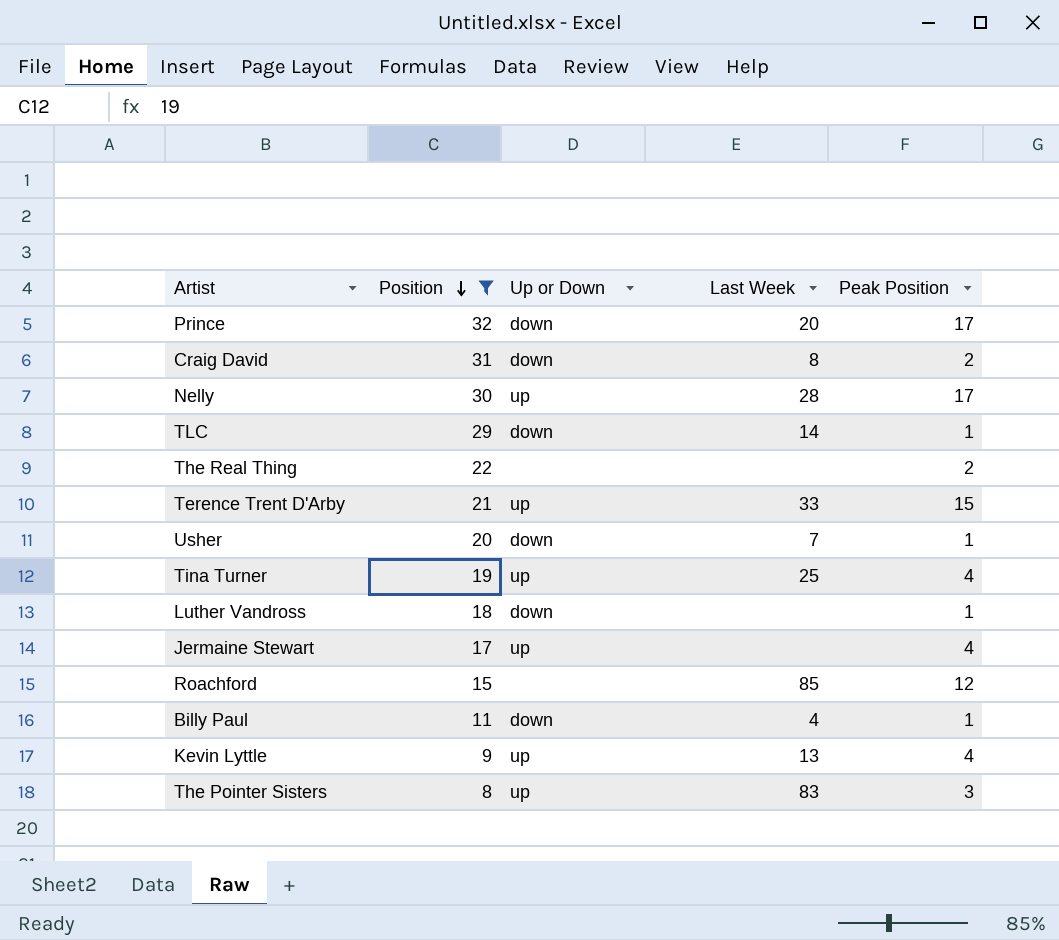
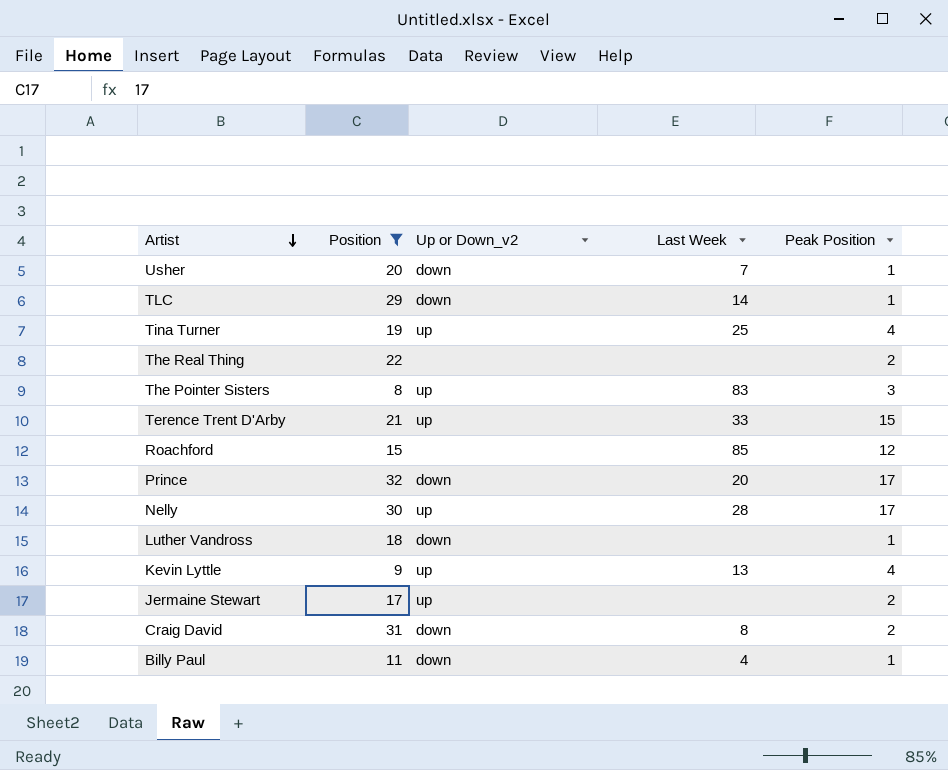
row order: Position descending -> Artist descending
column name: Up or Down -> Up or Down_v2
Jermaine Stewart | Peak Position: 4 -> 2

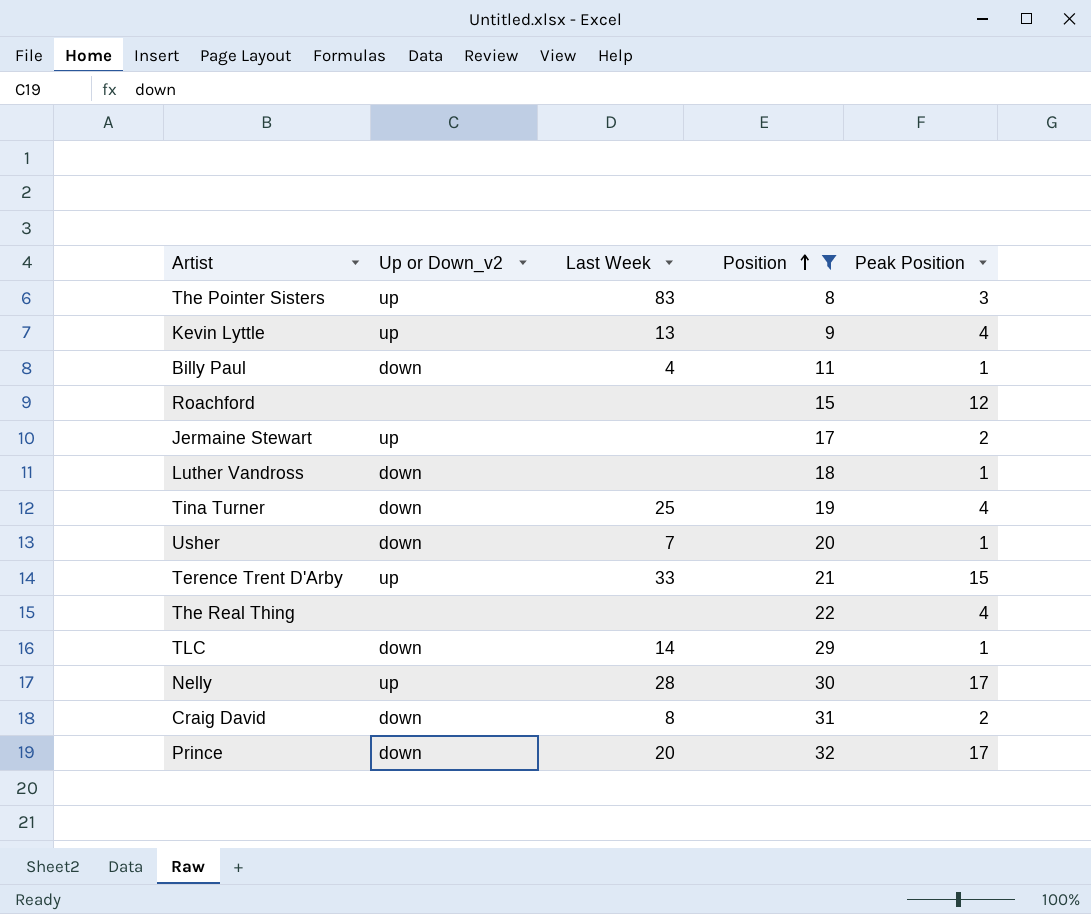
row order: Artist descending -> Position ascending
column Position | position: 2 -> 4
Roachford | Last Week: 85 -> none
Tina Turner | Up or Down_v2: up -> down
The Real Thing | Peak Position: 2 -> 4

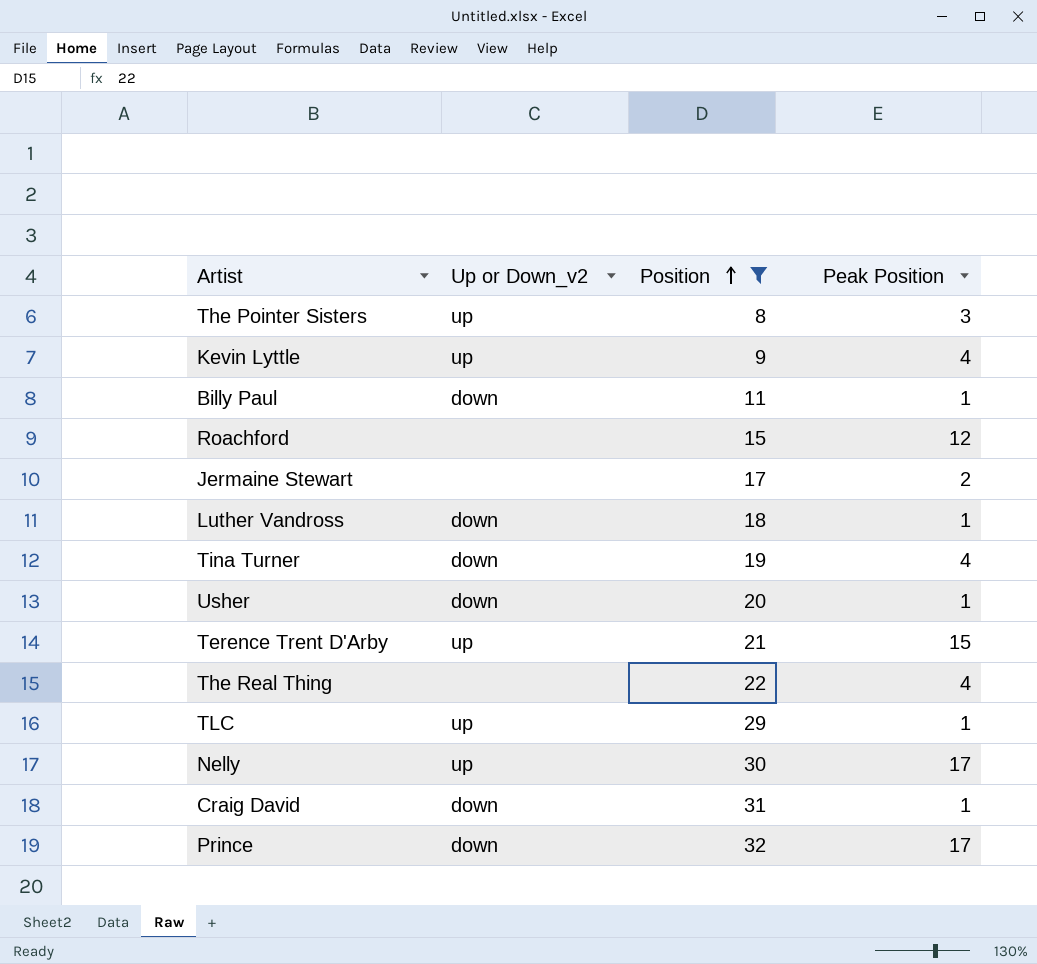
column Last Week | position: 3 -> none
Jermaine Stewart | Up or Down_v2: up -> none
TLC | Up or Down_v2: down -> up
Craig David | Peak Position: 2 -> 1

